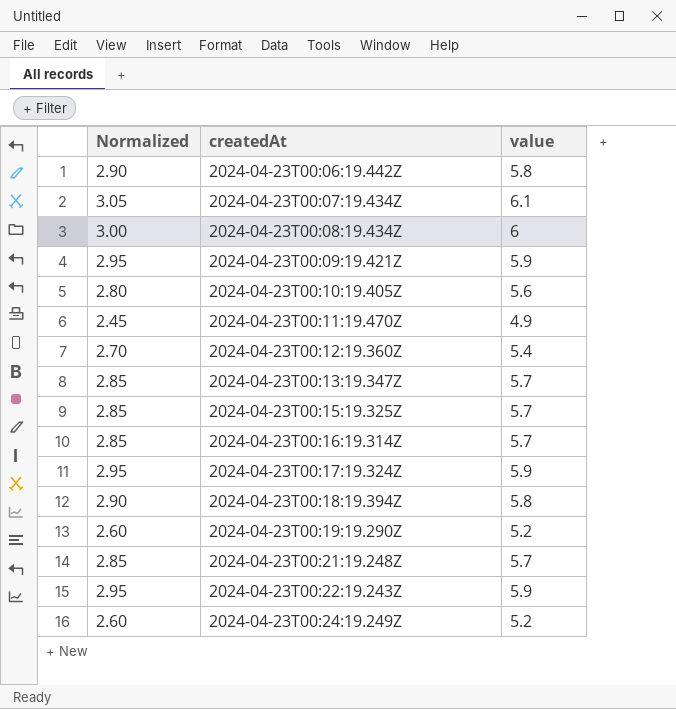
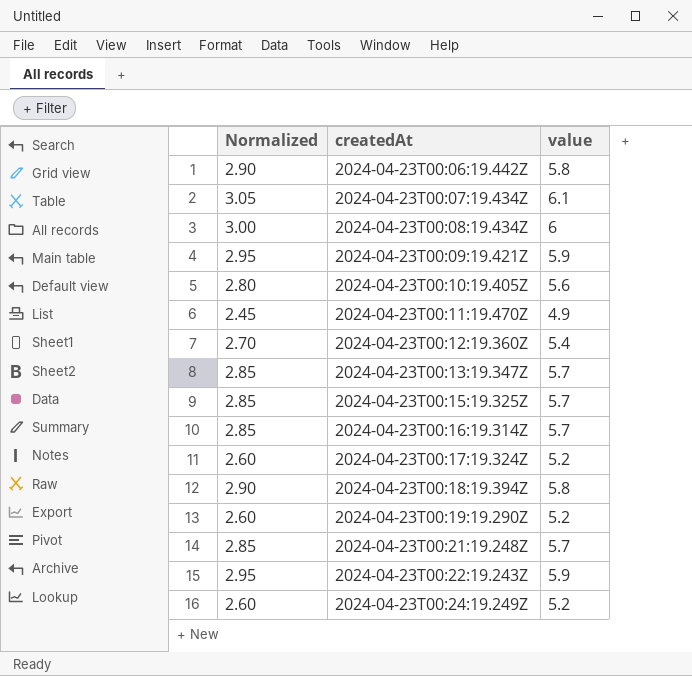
2024-04-23T00:17:19.324Z | Normalized: 2.95 -> 2.60
2024-04-23T00:17:19.324Z | value: 5.9 -> 5.2

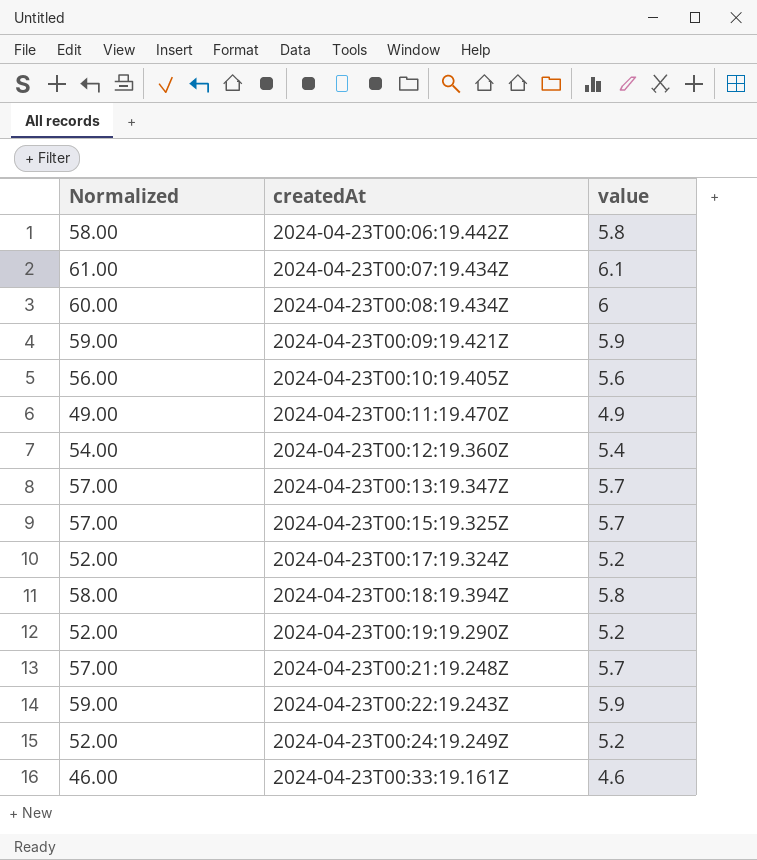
column Normalized | formula: [value] * 0.5 -> [value] * 10
row 2024-04-23T00:16:19.314Z: 2.85 | 5.7 -> none
row 2024-04-23T00:33:19.161Z: none -> 46.00 | 4.6

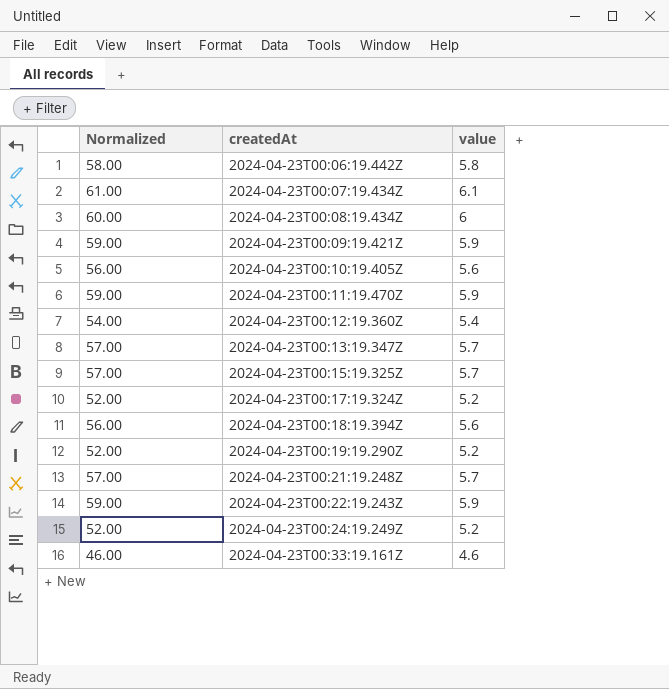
2024-04-23T00:11:19.470Z | Normalized: 49.00 -> 59.00
2024-04-23T00:11:19.470Z | value: 4.9 -> 5.9
2024-04-23T00:18:19.394Z | Normalized: 58.00 -> 56.00
2024-04-23T00:18:19.394Z | value: 5.8 -> 5.6

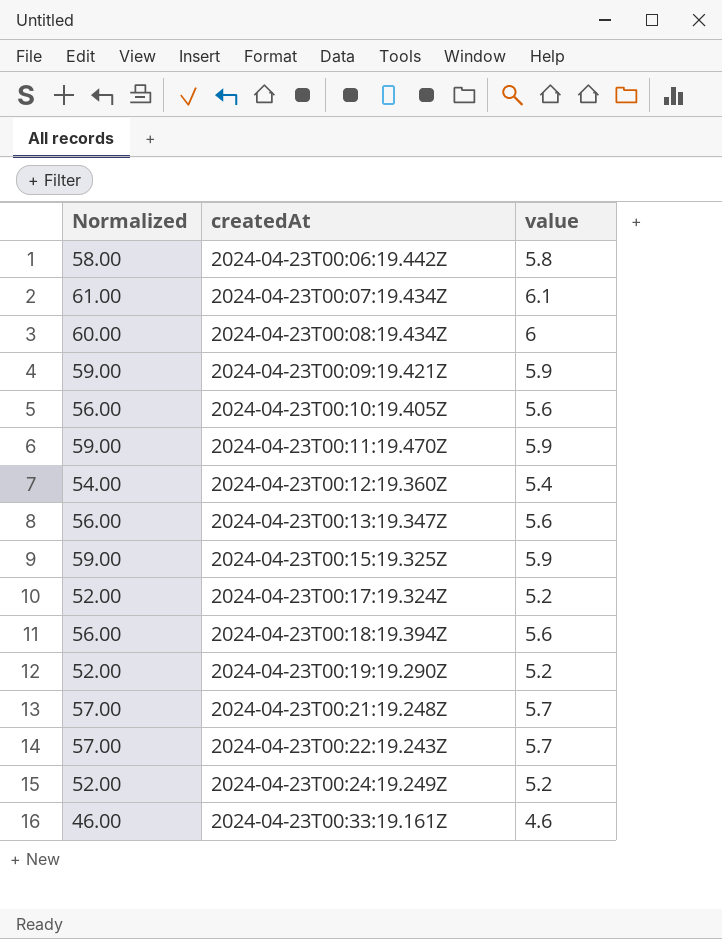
2024-04-23T00:13:19.347Z | Normalized: 57.00 -> 56.00
2024-04-23T00:13:19.347Z | value: 5.7 -> 5.6
2024-04-23T00:15:19.325Z | Normalized: 57.00 -> 59.00
2024-04-23T00:15:19.325Z | value: 5.7 -> 5.9
2024-04-23T00:22:19.243Z | Normalized: 59.00 -> 57.00
2024-04-23T00:22:19.243Z | value: 5.9 -> 5.7

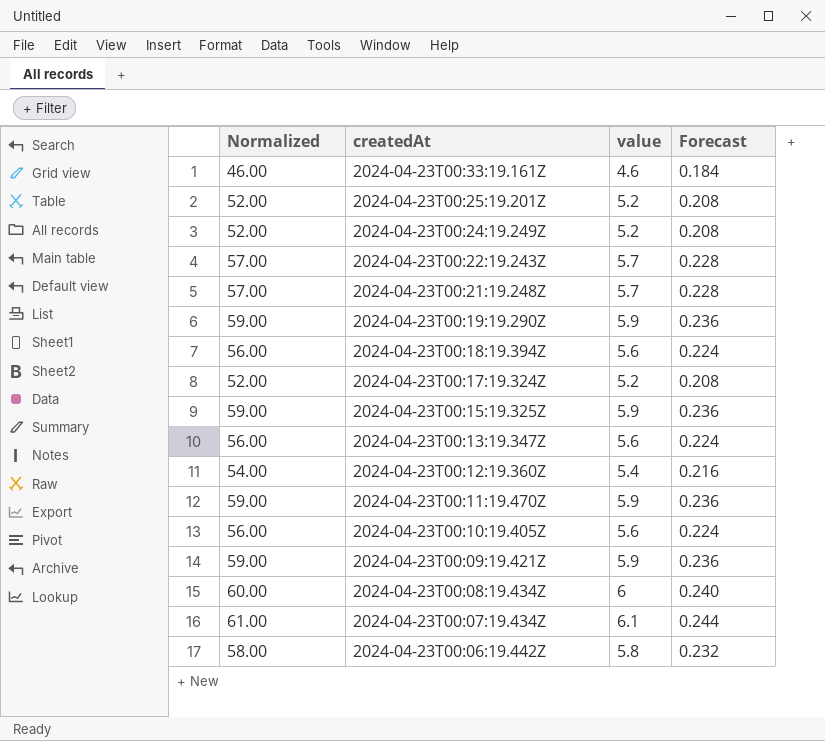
row order: createdAt ascending -> createdAt descending
column Forecast | formula: none -> [value] * 0.04
row 2024-04-23T00:25:19.201Z: none -> 52.00 | 5.2 | 0.208
2024-04-23T00:19:19.290Z | Normalized: 52.00 -> 59.00
2024-04-23T00:19:19.290Z | value: 5.2 -> 5.9

